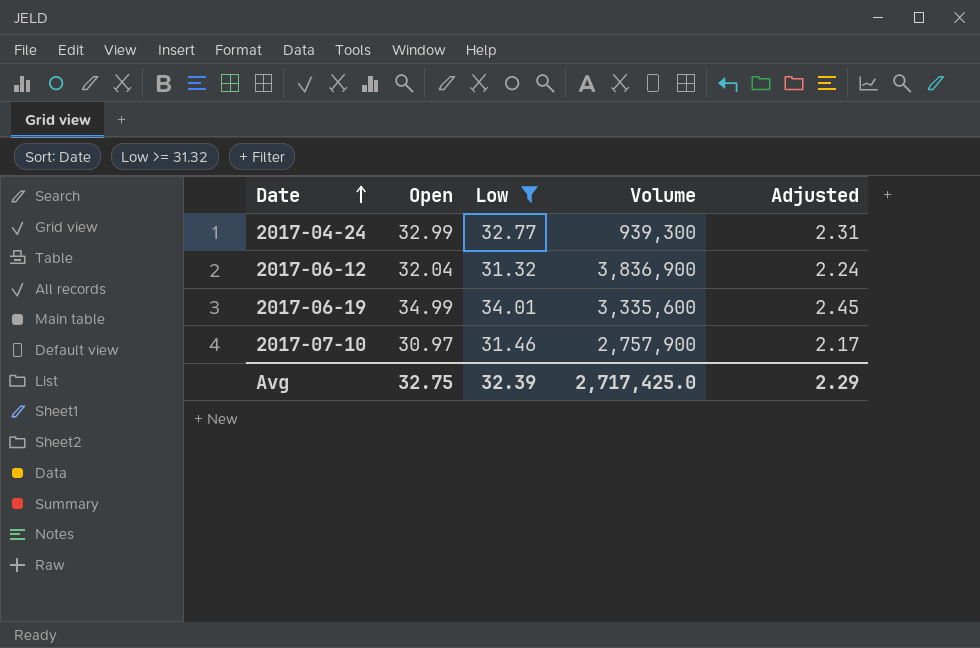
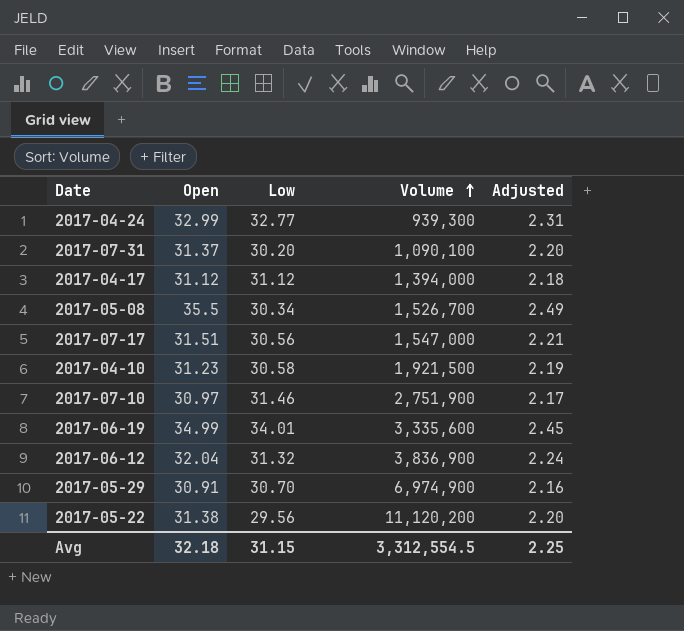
filter: Low >= 31.32 -> none
row order: Date ascending -> Volume ascending
2017-07-10 | Volume: 2,757,900 -> 2,751,900
Avg | Open: 32.75 -> 32.18
Avg | Low: 32.39 -> 31.15
Avg | Volume: 2,717,425.0 -> 3,312,554.5
Avg | Adjusted: 2.29 -> 2.25

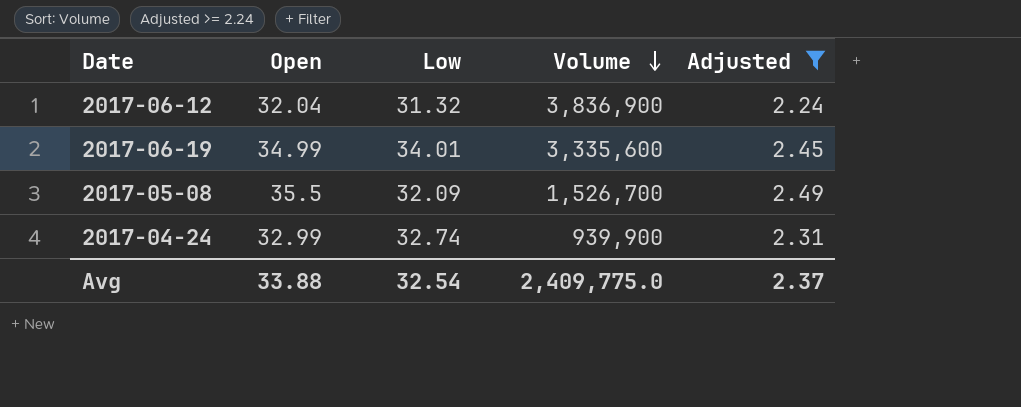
filter: none -> Adjusted >= 2.24
row order: Volume ascending -> Volume descending
2017-05-08 | Low: 30.34 -> 32.09
2017-04-24 | Low: 32.77 -> 32.74
2017-04-24 | Volume: 939,300 -> 939,900
Avg | Open: 32.18 -> 33.88
Avg | Low: 31.15 -> 32.54
Avg | Volume: 3,312,554.5 -> 2,409,775.0
Avg | Adjusted: 2.25 -> 2.37

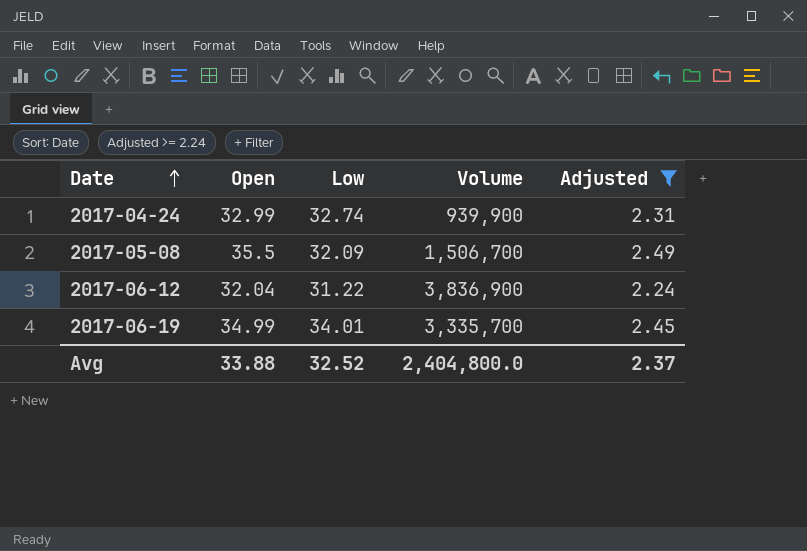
row order: Volume descending -> Date ascending
2017-05-08 | Volume: 1,526,700 -> 1,506,700
2017-06-12 | Low: 31.32 -> 31.22
2017-06-19 | Volume: 3,335,600 -> 3,335,700
Avg | Low: 32.54 -> 32.52
Avg | Volume: 2,409,775.0 -> 2,404,800.0

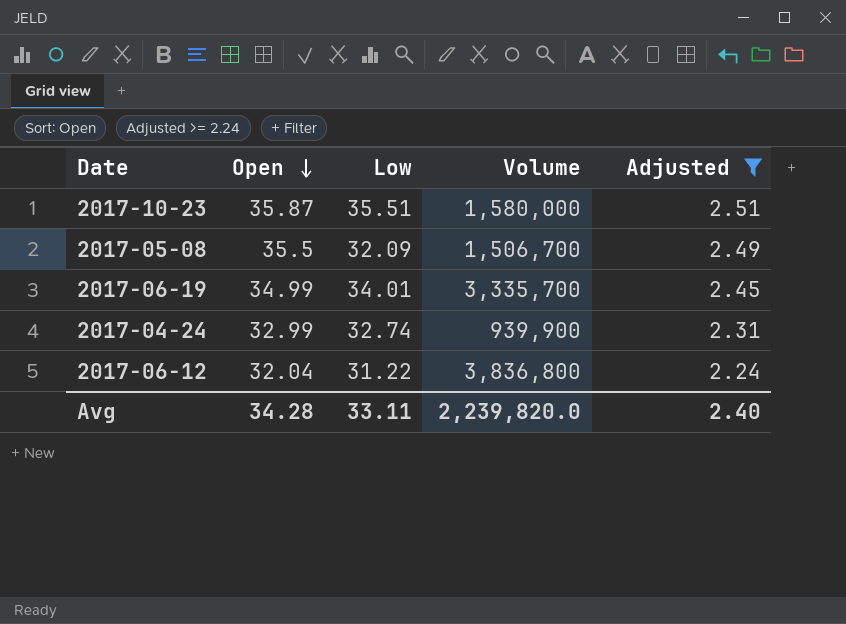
row order: Date ascending -> Open descending
row 2017-10-23: none -> 35.87 | 35.51 | 1,580,000 | 2.51
2017-06-12 | Volume: 3,836,900 -> 3,836,800
Avg | Open: 33.88 -> 34.28
Avg | Low: 32.52 -> 33.11
Avg | Volume: 2,404,800.0 -> 2,239,820.0
Avg | Adjusted: 2.37 -> 2.40

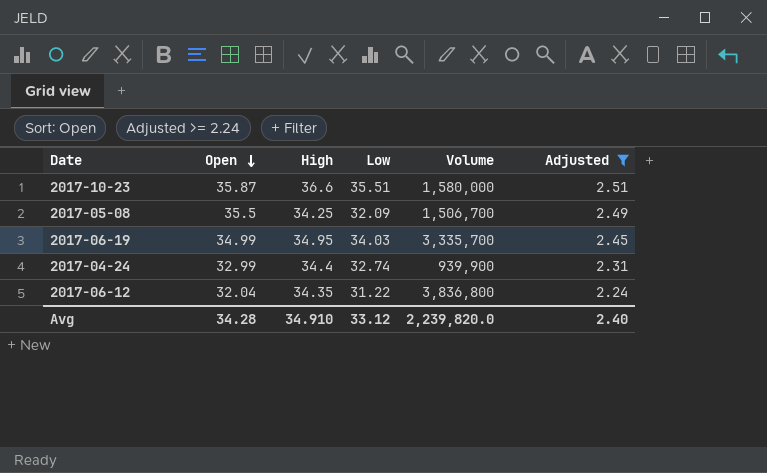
column High | position: none -> 3
2017-06-19 | Low: 34.01 -> 34.03
Avg | Low: 33.11 -> 33.12

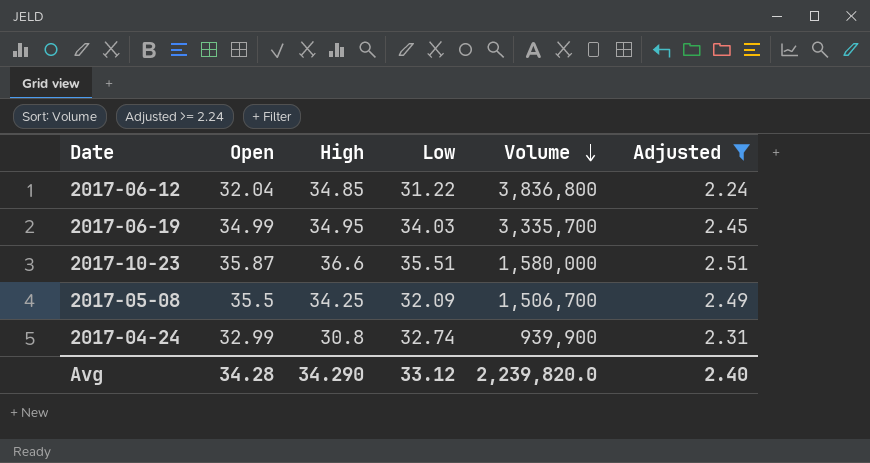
row order: Open descending -> Volume descending
2017-06-12 | High: 34.35 -> 34.85
2017-04-24 | High: 34.4 -> 30.8
Avg | High: 34.910 -> 34.290

